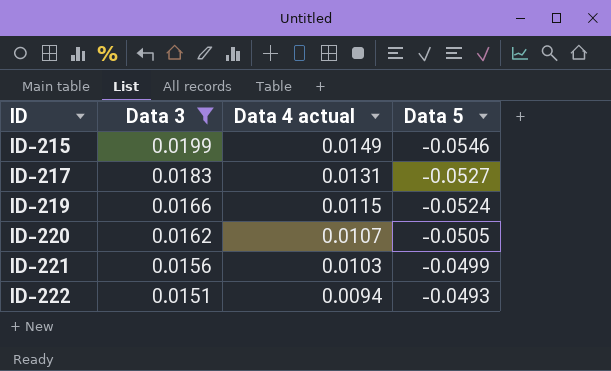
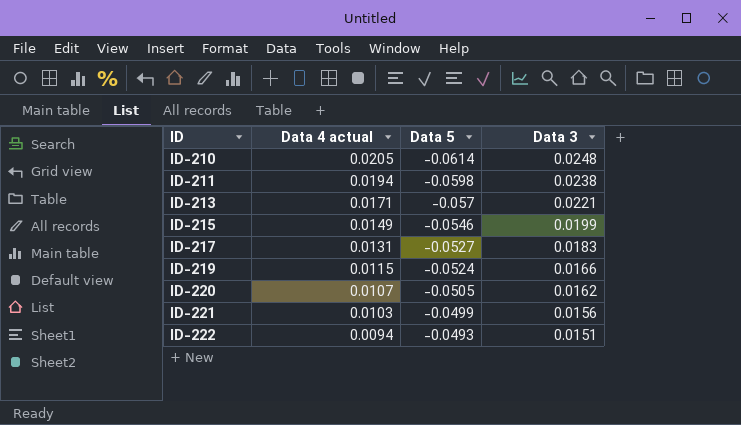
filter: Data 3 <= 0.0199 -> none
column Data 3 | position: 2 -> 4

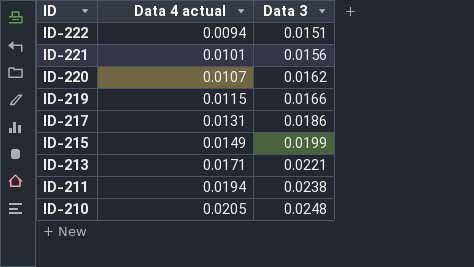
row order: ID ascending -> ID descending
column Data 5 | position: 3 -> none
ID-221 | Data 4 actual: 0.0103 -> 0.0101
ID-217 | Data 3: 0.0183 -> 0.0186

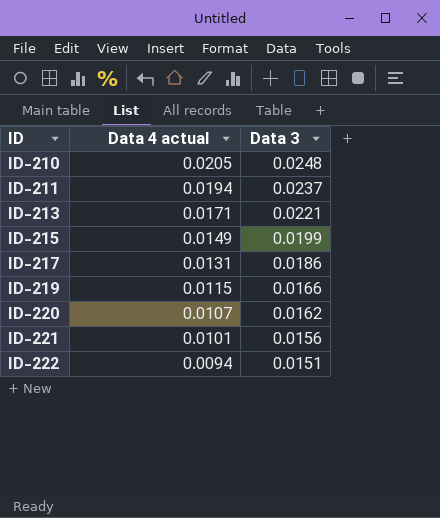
row order: ID descending -> ID ascending
ID-211 | Data 3: 0.0238 -> 0.0237

